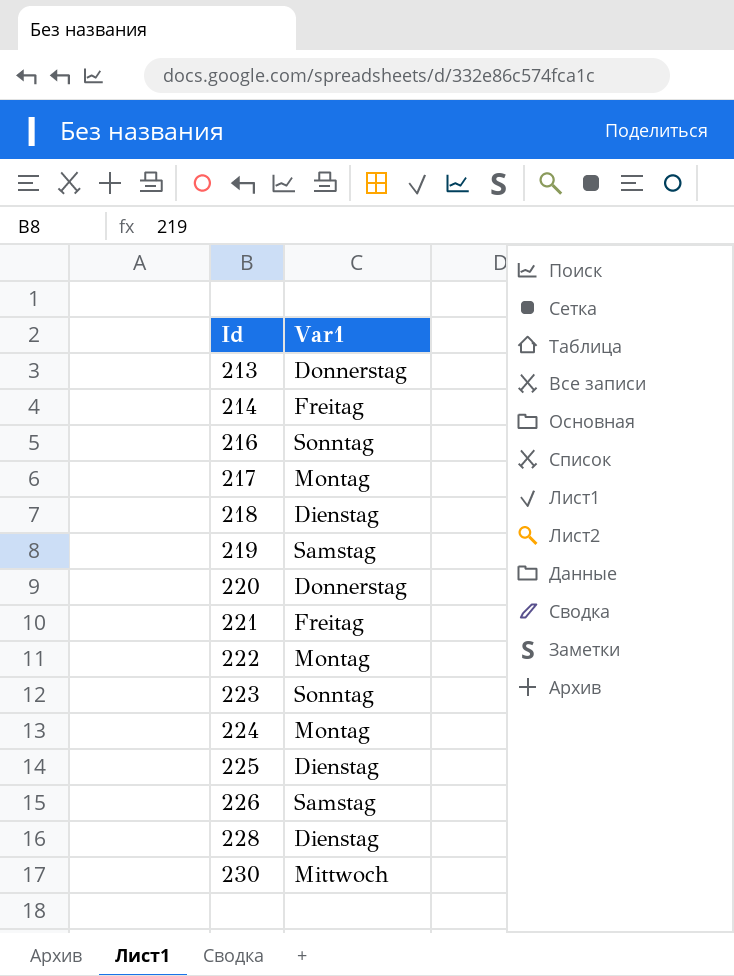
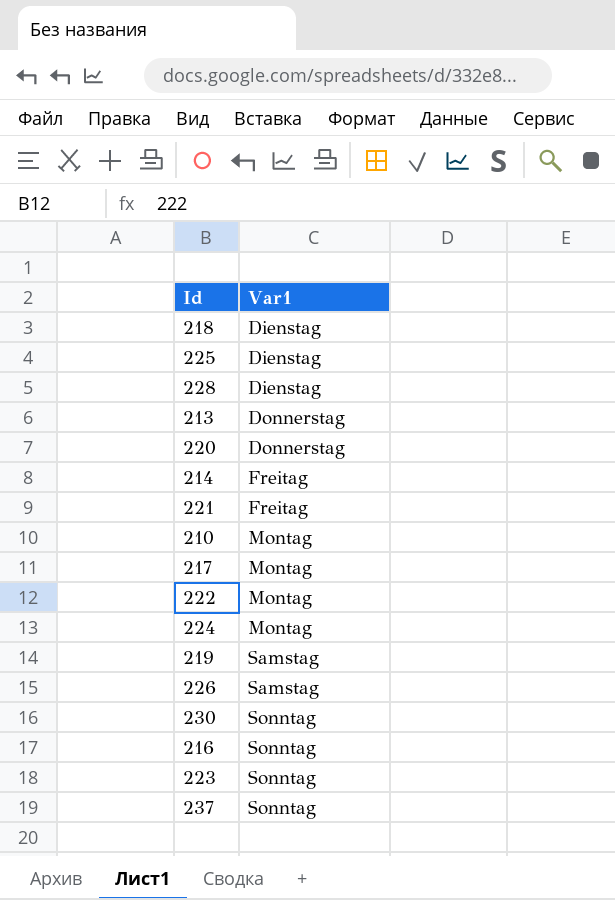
row order: Id ascending -> Var1 ascending
row 210: none -> Montag
230 | Var1: Mittwoch -> Sonntag
row 237: none -> Sonntag

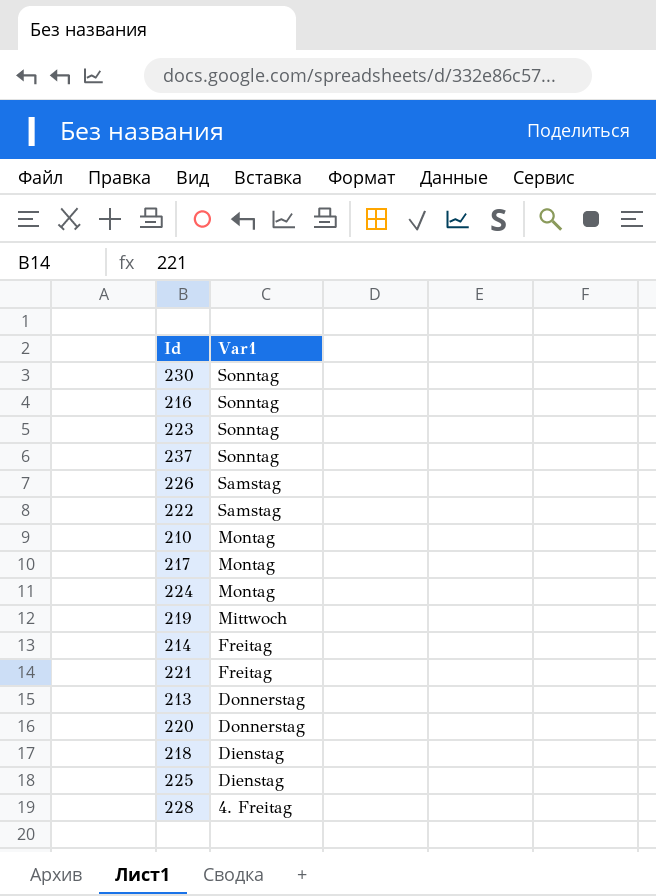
row order: Var1 ascending -> Var1 descending
222 | Var1: Montag -> Samstag
219 | Var1: Samstag -> Mittwoch
228 | Var1: Dienstag -> 4. Freitag

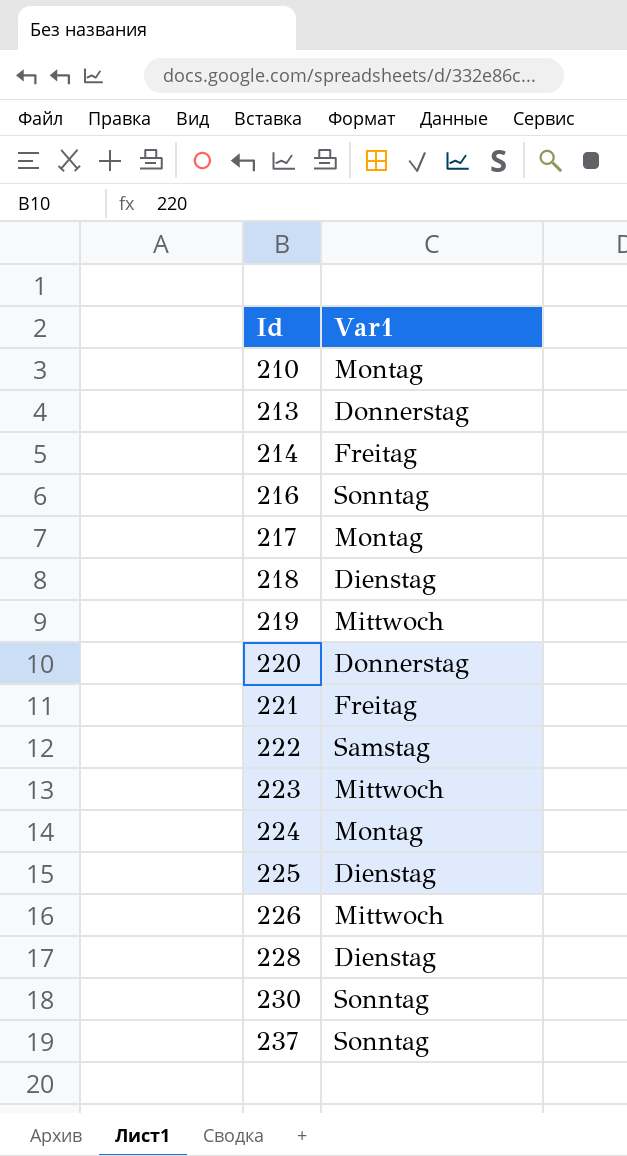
row order: Var1 descending -> Id ascending
223 | Var1: Sonntag -> Mittwoch
226 | Var1: Samstag -> Mittwoch
228 | Var1: 4. Freitag -> Dienstag

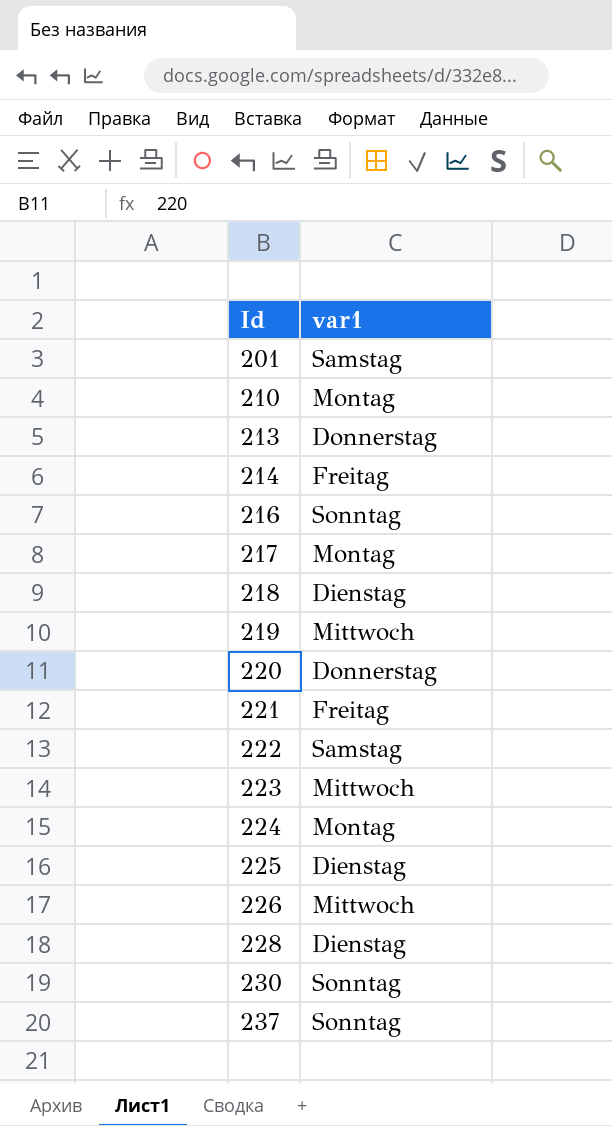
column name: Var1 -> var1
row 201: none -> Samstag

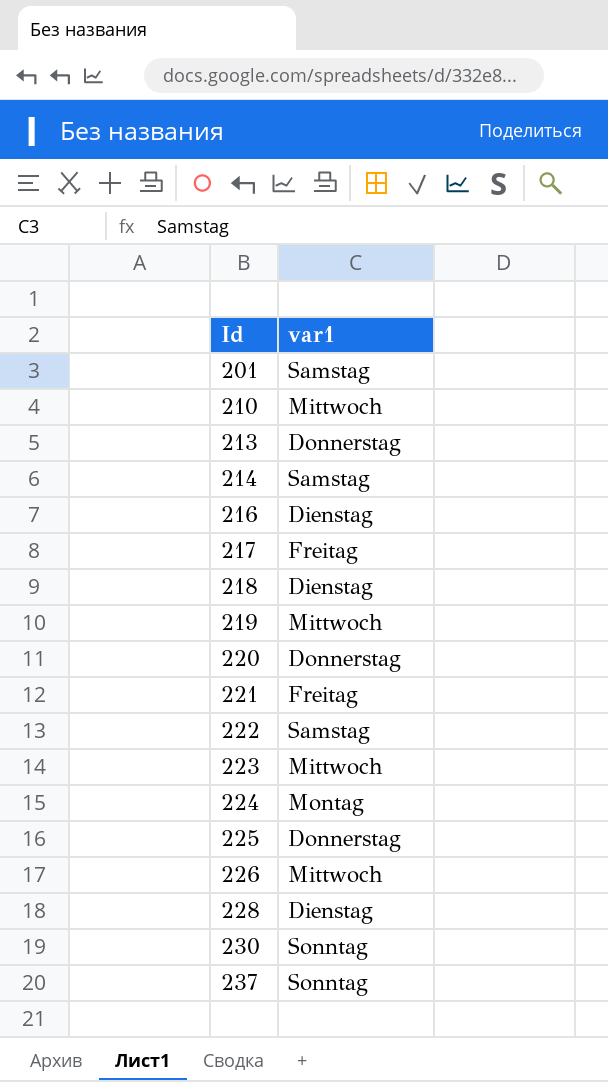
210 | var1: Montag -> Mittwoch
214 | var1: Freitag -> Samstag
216 | var1: Sonntag -> Dienstag
217 | var1: Montag -> Freitag
225 | var1: Dienstag -> Donnerstag

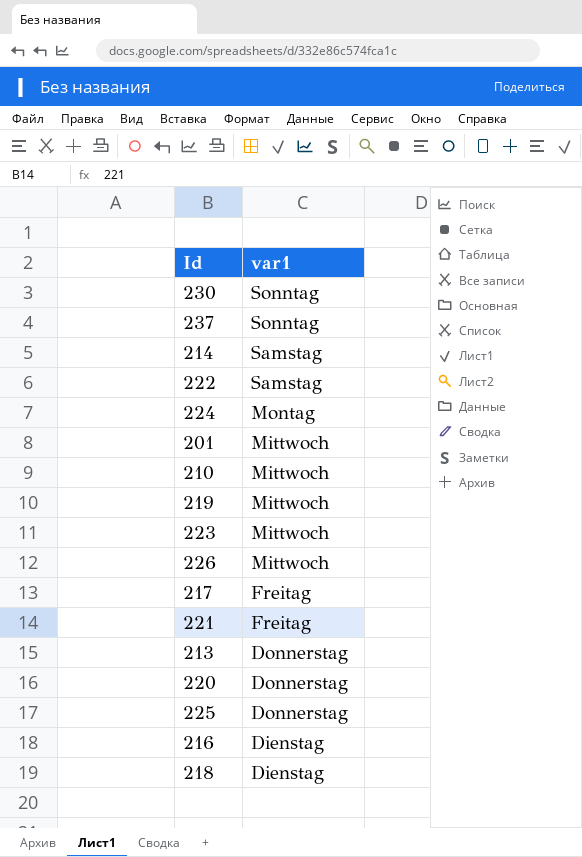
row order: Id ascending -> var1 descending
row 228: Dienstag -> none
201 | var1: Samstag -> Mittwoch

